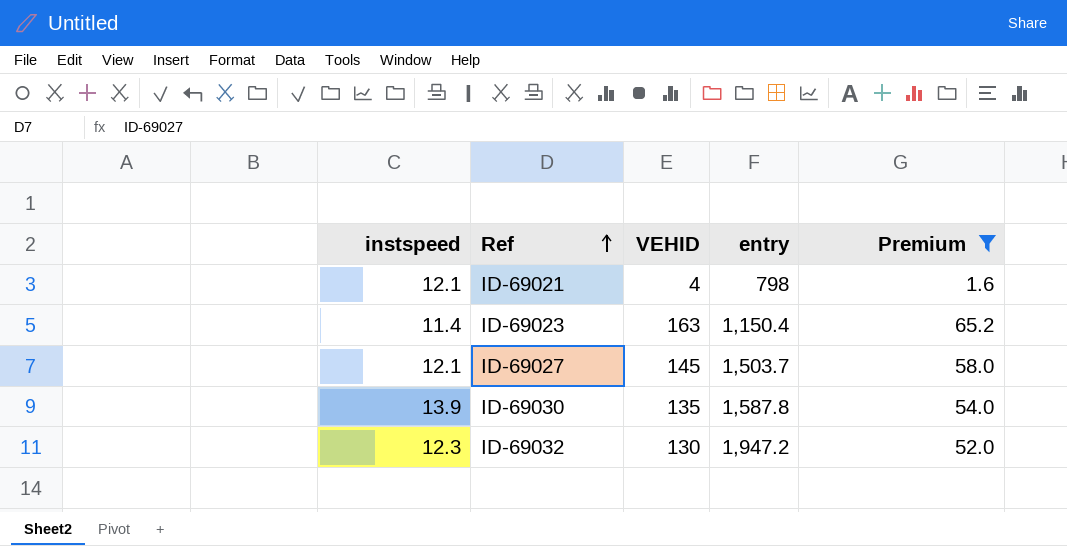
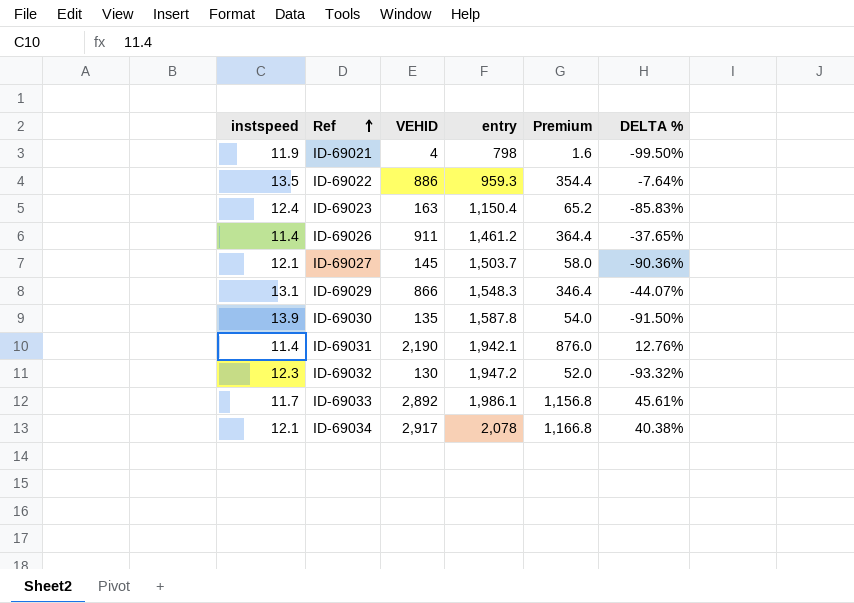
filter: Premium <= 65.2 -> none
column DELTA % | formula: none -> ([VEHID] - [entry]) / [entry]
ID-69021 | instspeed: 12.1 -> 11.9
ID-69023 | instspeed: 11.4 -> 12.4

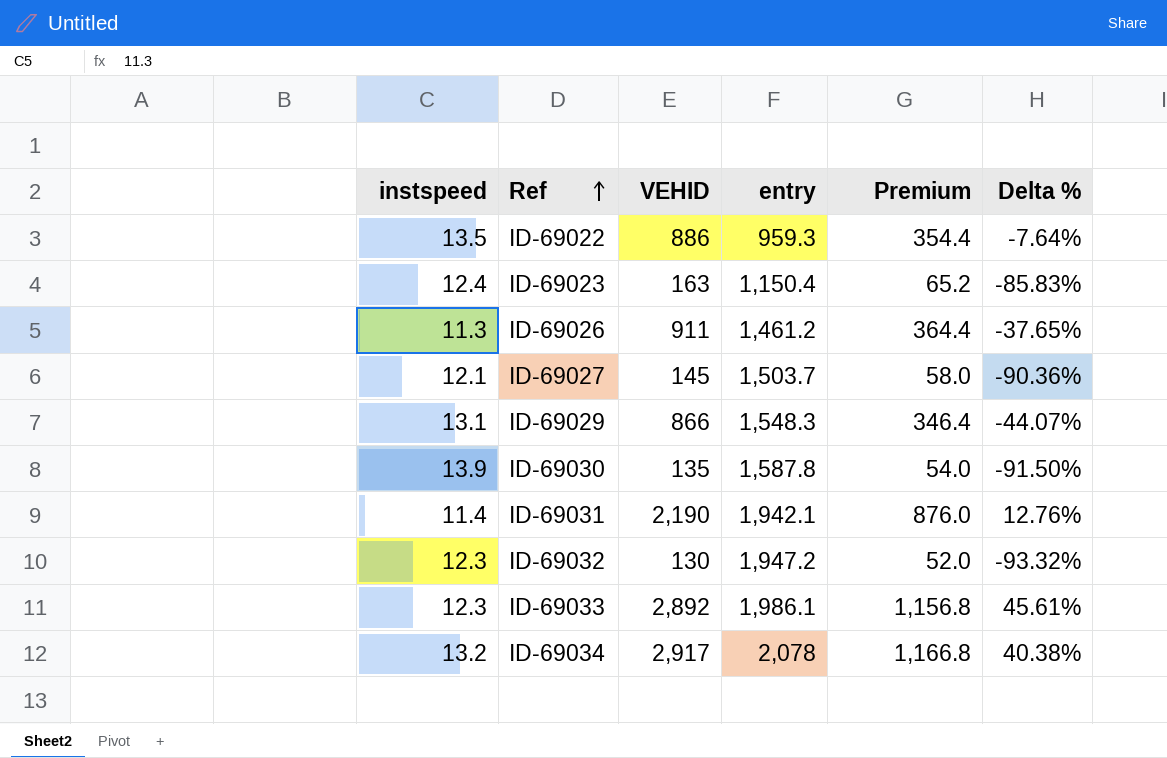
column name: DELTA % -> Delta %
row ID-69021: 11.9 | 4 | 798 | 1.6 | -99.50% -> none
ID-69026 | instspeed: 11.4 -> 11.3
ID-69033 | instspeed: 11.7 -> 12.3
ID-69034 | instspeed: 12.1 -> 13.2

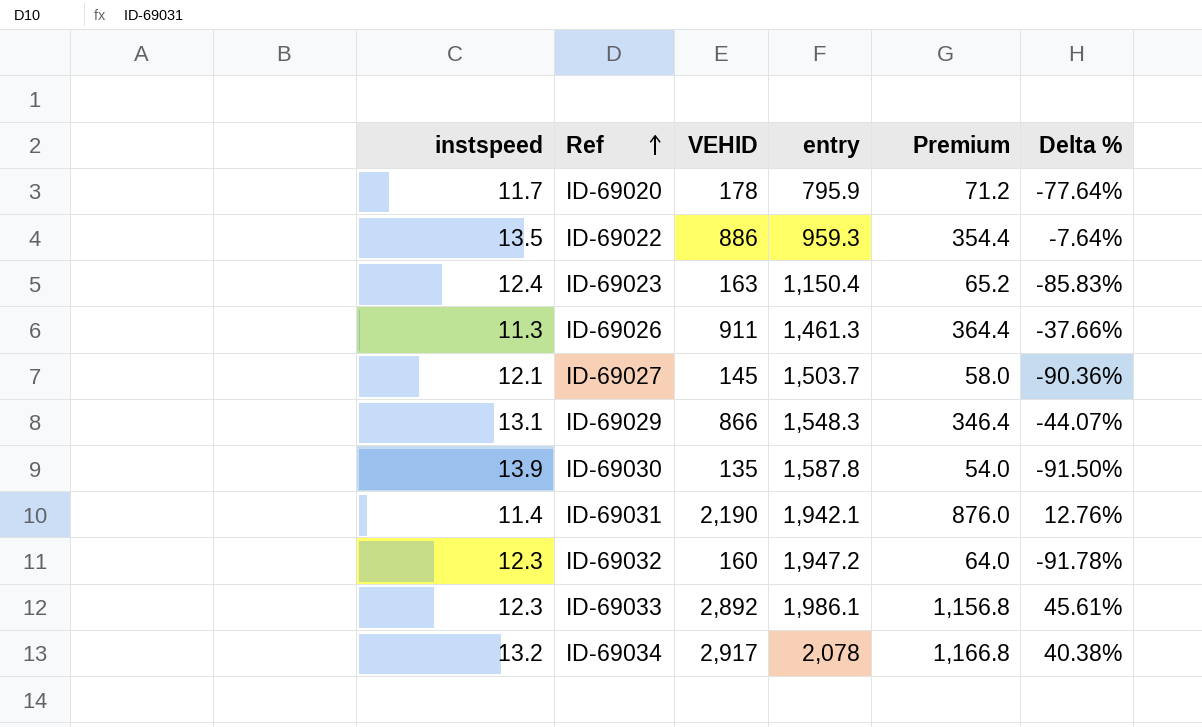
row ID-69020: none -> 11.7 | 178 | 795.9 | 71.2 | -77.64%
ID-69026 | entry: 1,461.2 -> 1,461.3
ID-69026 | Delta %: -37.65% -> -37.66%
ID-69032 | VEHID: 130 -> 160
ID-69032 | Premium: 52.0 -> 64.0
ID-69032 | Delta %: -93.32% -> -91.78%

